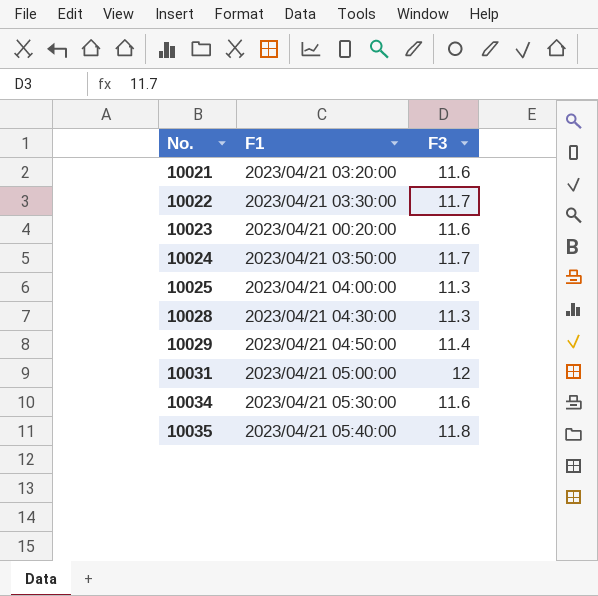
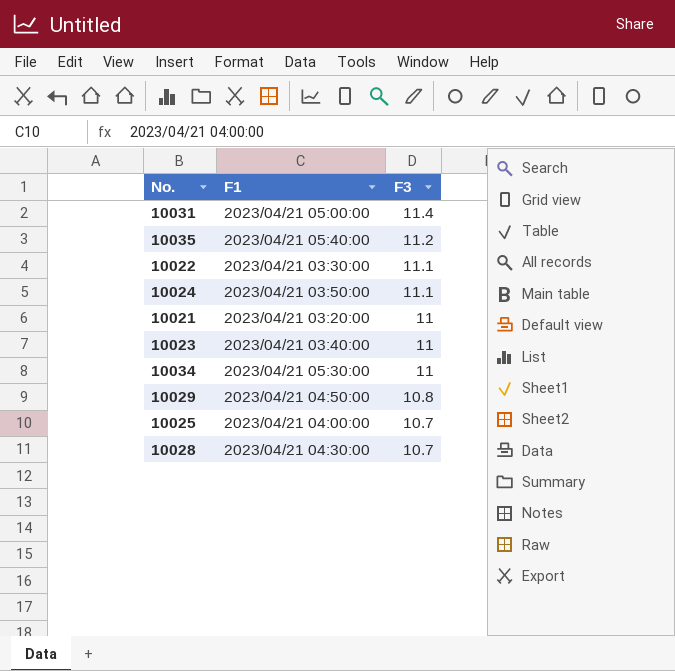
row order: No. ascending -> F3 descending
10031 | F3: 12 -> 11.4
10035 | F3: 11.8 -> 11.2
10022 | F3: 11.7 -> 11.1
10024 | F3: 11.7 -> 11.1
10021 | F3: 11.6 -> 11
10023 | F1: 2023/04/21 00:20:00 -> 2023/04/21 03:40:00
10023 | F3: 11.6 -> 11
10034 | F3: 11.6 -> 11
10029 | F3: 11.4 -> 10.8
10025 | F3: 11.3 -> 10.7
10028 | F3: 11.3 -> 10.7

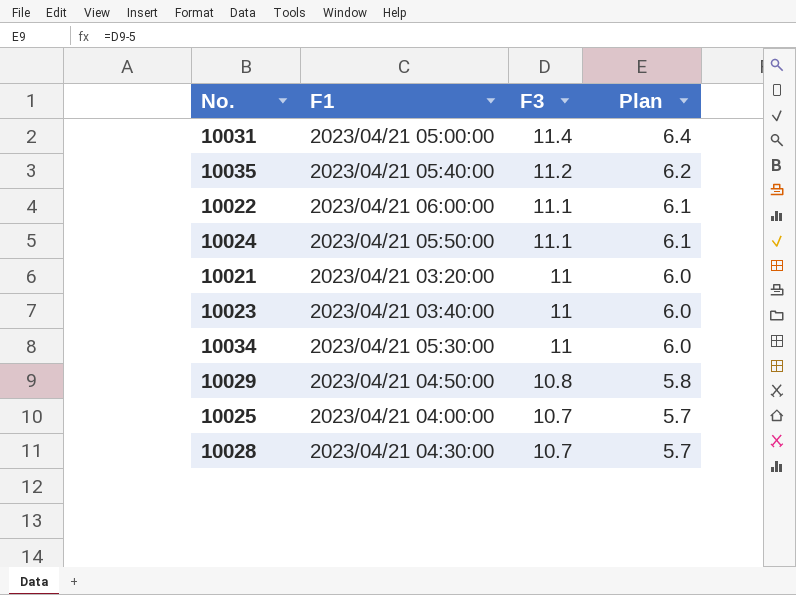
column Plan | formula: none -> [F3] - 5
10022 | F1: 2023/04/21 03:30:00 -> 2023/04/21 06:00:00
10024 | F1: 2023/04/21 03:50:00 -> 2023/04/21 05:50:00

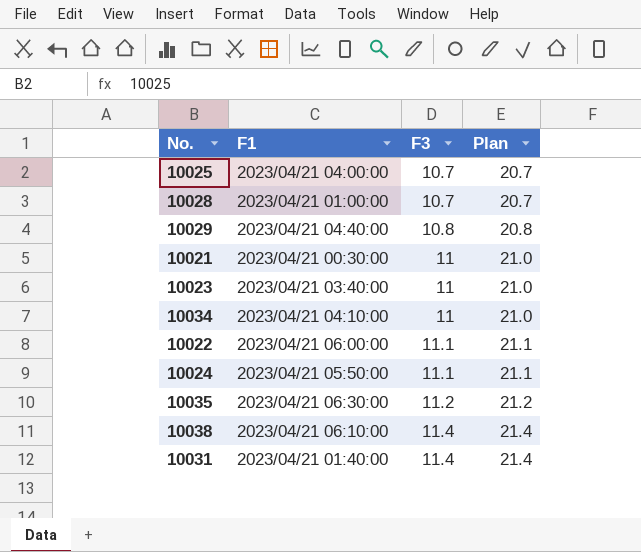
row order: F3 descending -> F3 ascending
column Plan | formula: [F3] - 5 -> [F3] + 10
10028 | F1: 2023/04/21 04:30:00 -> 2023/04/21 01:00:00
10029 | F1: 2023/04/21 04:50:00 -> 2023/04/21 04:40:00
10021 | F1: 2023/04/21 03:20:00 -> 2023/04/21 00:30:00
10034 | F1: 2023/04/21 05:30:00 -> 2023/04/21 04:10:00
10035 | F1: 2023/04/21 05:40:00 -> 2023/04/21 06:30:00
row 10038: none -> 2023/04/21 06:10:00 | 11.4 | 21.4
10031 | F1: 2023/04/21 05:00:00 -> 2023/04/21 01:40:00

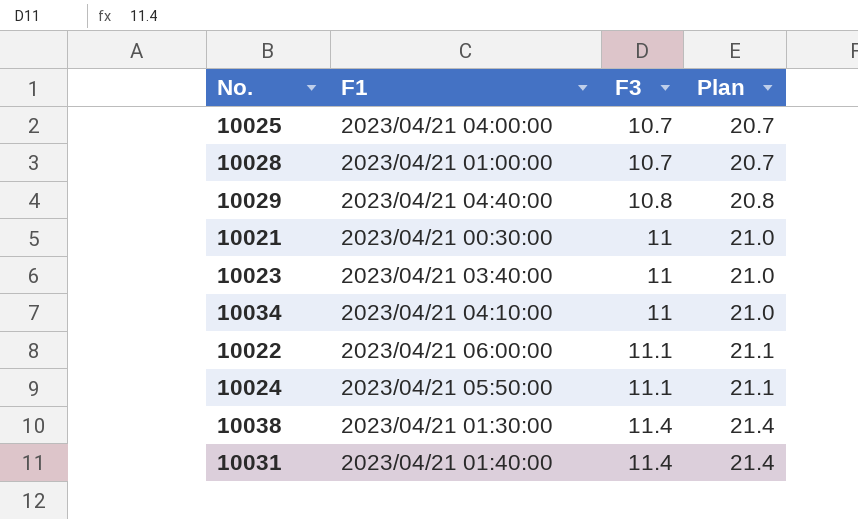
row 10035: 2023/04/21 06:30:00 | 11.2 | 21.2 -> none
10038 | F1: 2023/04/21 06:10:00 -> 2023/04/21 01:30:00

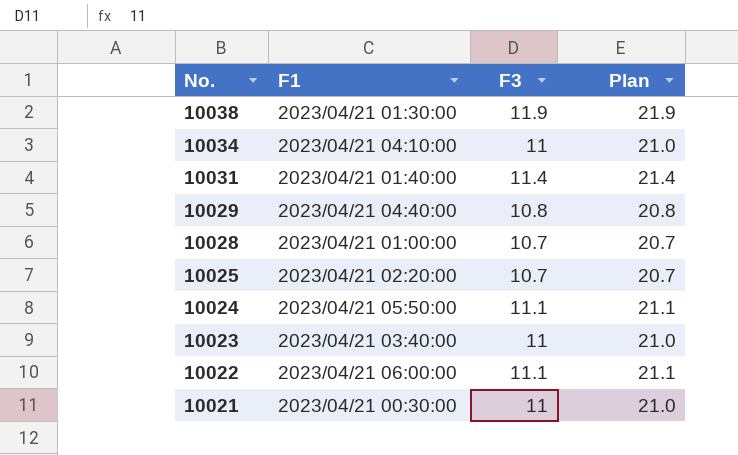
row order: F3 ascending -> No. descending
10038 | F3: 11.4 -> 11.9
10038 | Plan: 21.4 -> 21.9
10025 | F1: 2023/04/21 04:00:00 -> 2023/04/21 02:20:00

